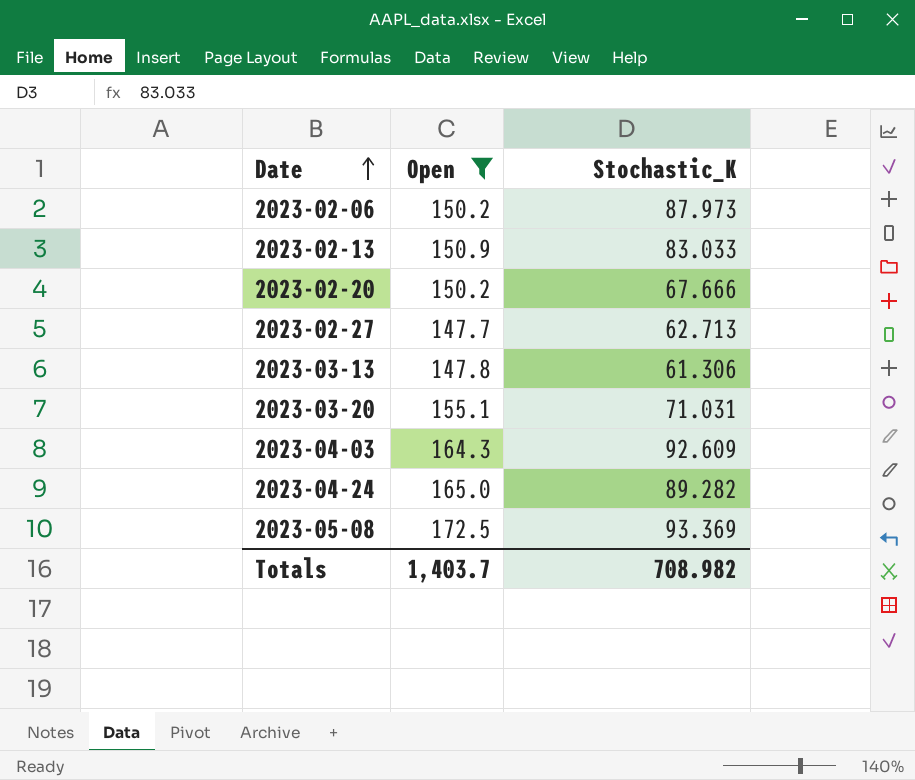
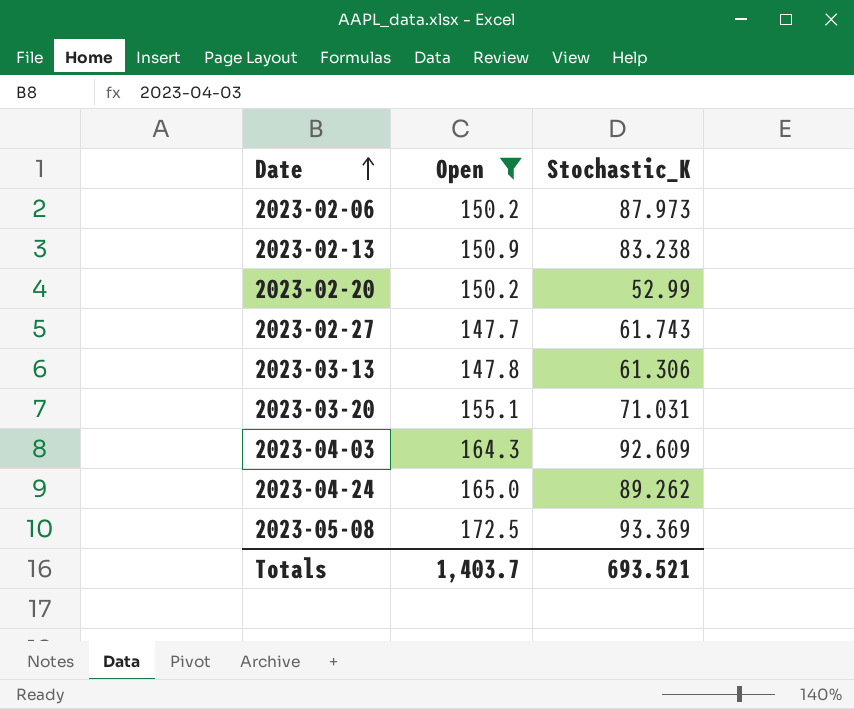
2023-02-13 | Stochastic_K: 83.033 -> 83.238
2023-02-20 | Stochastic_K: 67.666 -> 52.99
2023-02-27 | Stochastic_K: 62.713 -> 61.743
2023-04-24 | Stochastic_K: 89.282 -> 89.262
Totals | Stochastic_K: 708.982 -> 693.521

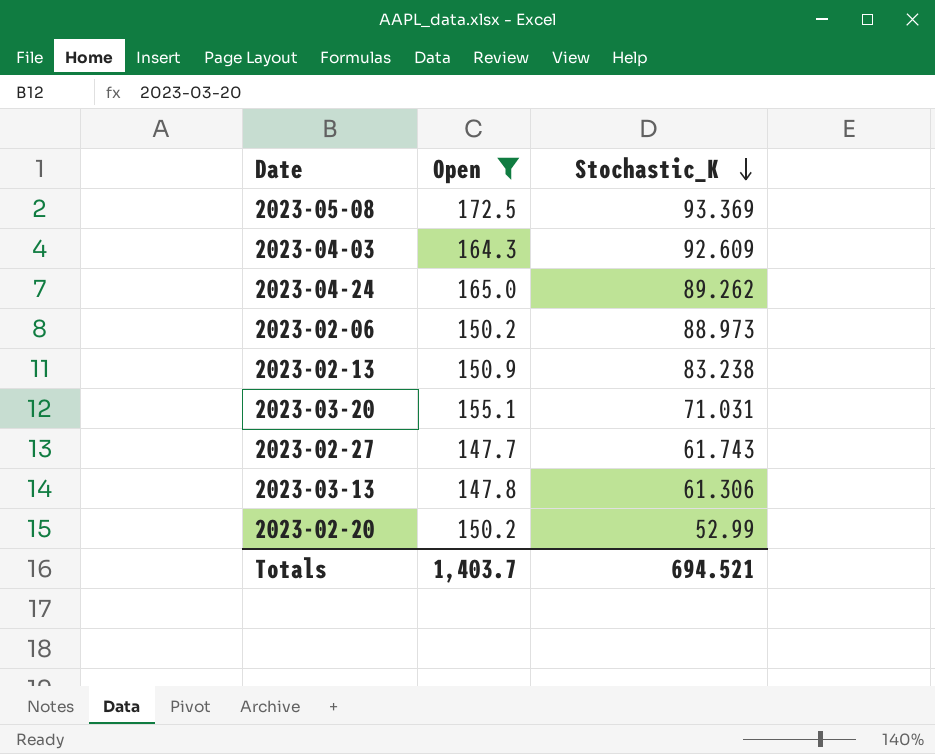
row order: Date ascending -> Stochastic_K descending
2023-02-06 | Stochastic_K: 87.973 -> 88.973
Totals | Stochastic_K: 693.521 -> 694.521

